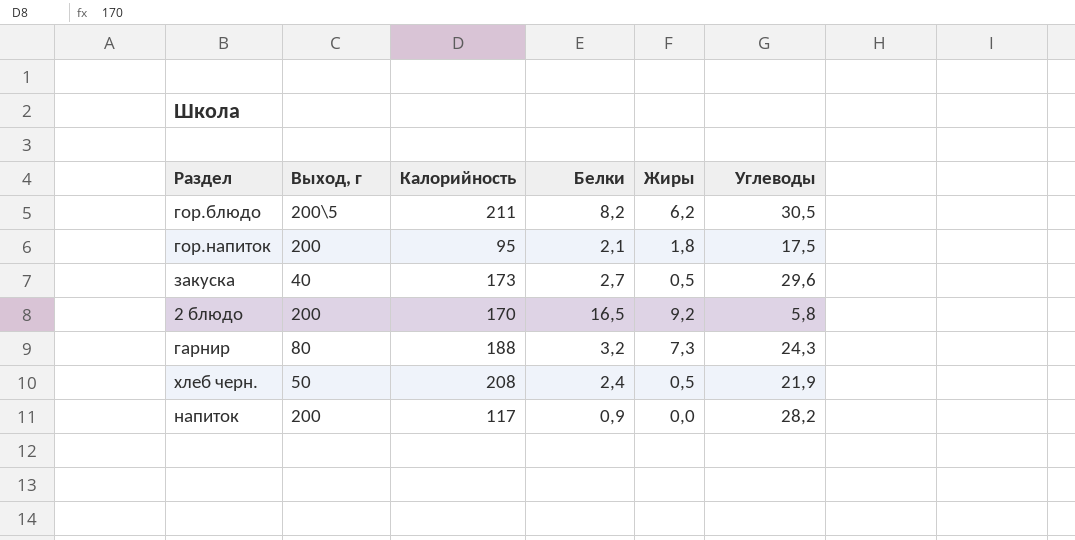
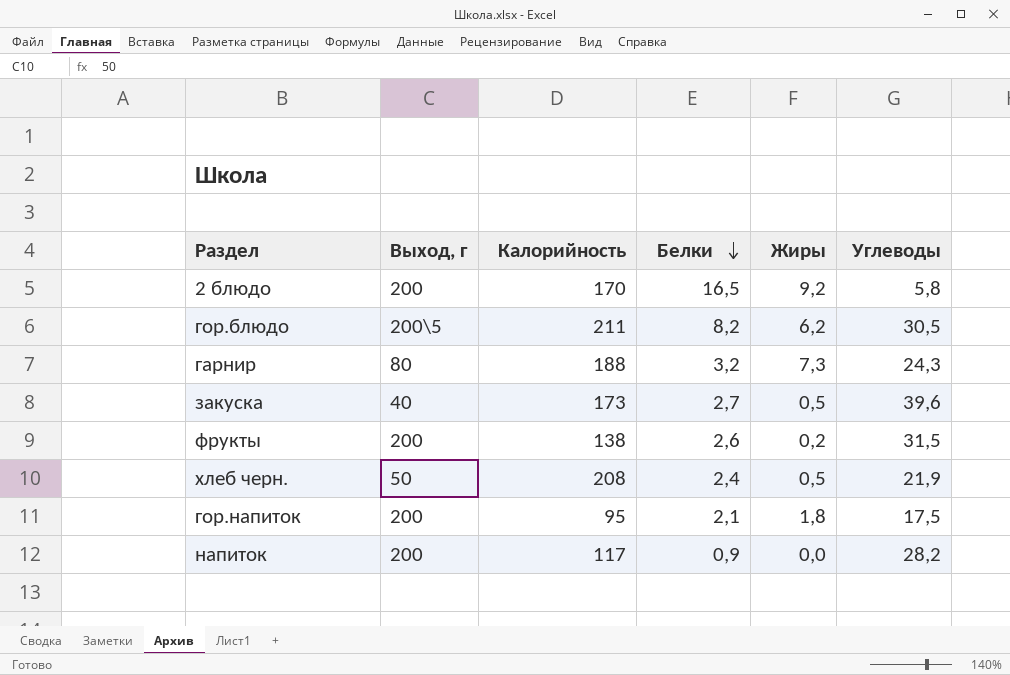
row order: none -> Белки descending
закуска | Углеводы: 29,6 -> 39,6
row фрукты: none -> 200 | 138 | 2,6 | 0,2 | 31,5

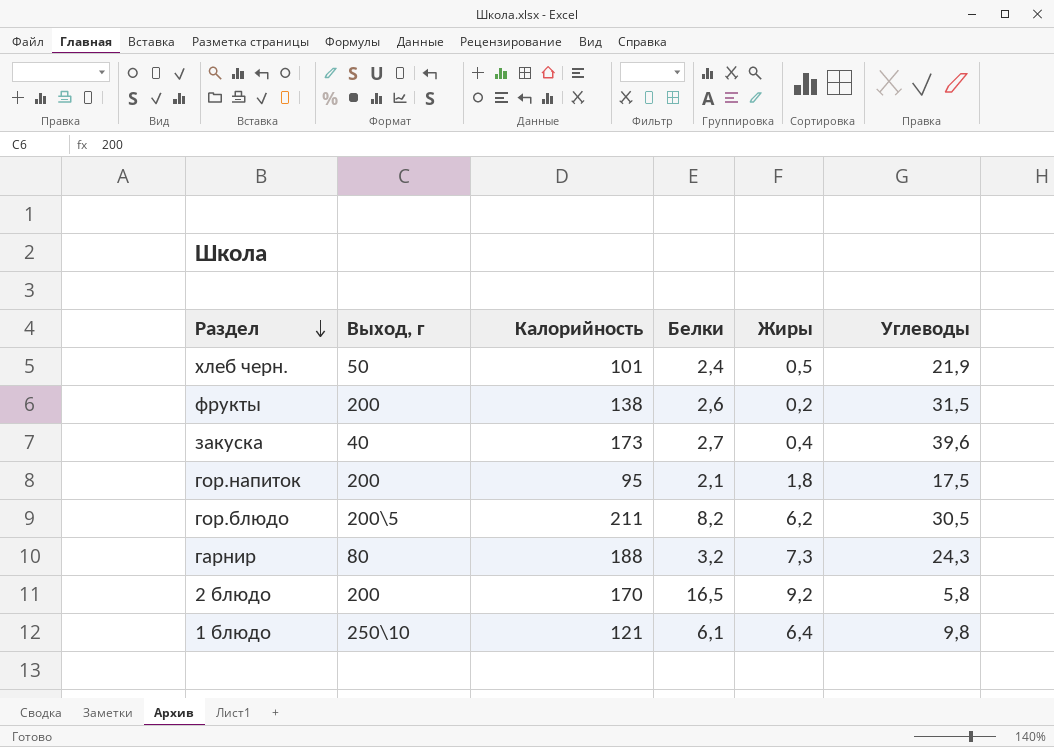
row order: Белки descending -> Раздел descending
row напиток: 200 | 117 | 0,9 | 0,0 | 28,2 -> none
хлеб черн. | Калорийность: 208 -> 101
закуска | Жиры: 0,5 -> 0,4
row 1 блюдо: none -> 250\10 | 121 | 6,1 | 6,4 | 9,8

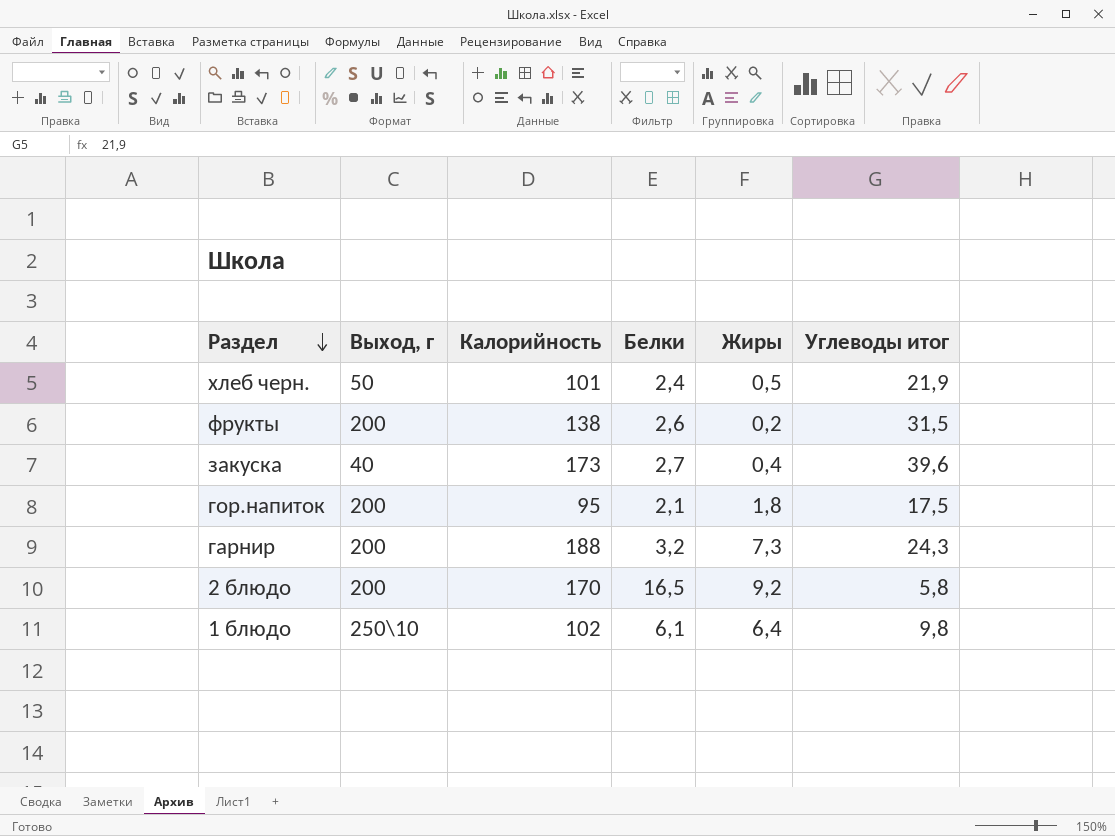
column name: Углеводы -> Углеводы итог
row гор.блюдо: 200\5 | 211 | 8,2 | 6,2 | 30,5 -> none
гарнир | Выход, г: 80 -> 200
1 блюдо | Калорийность: 121 -> 102

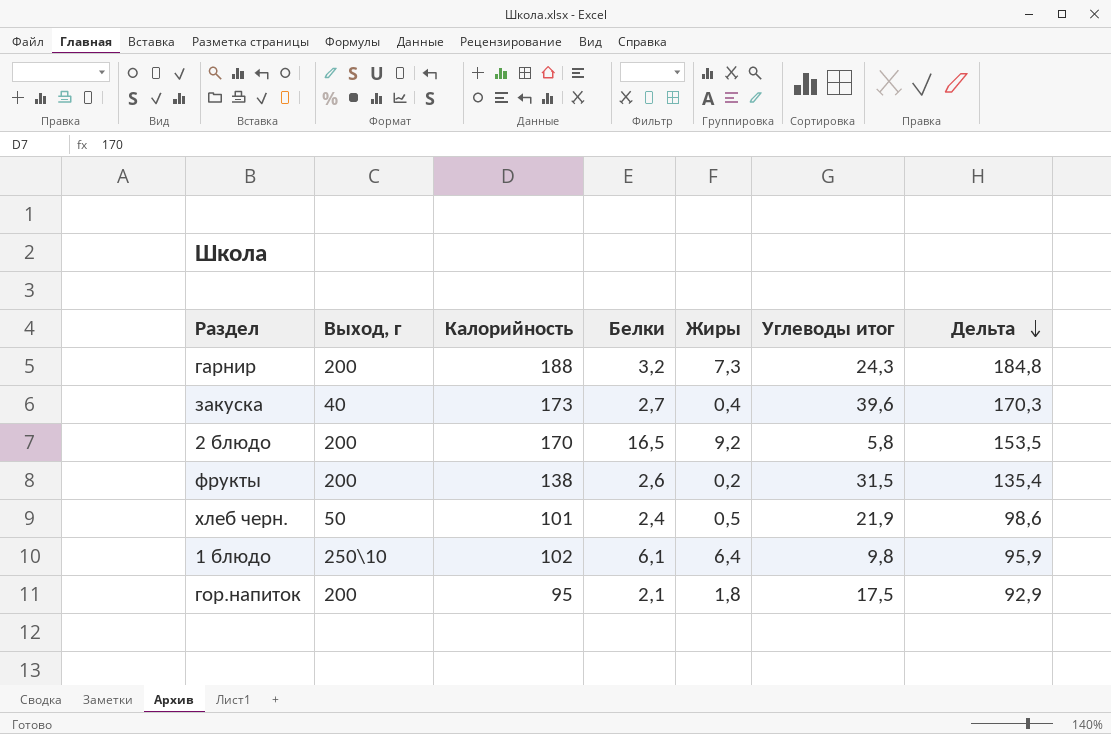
row order: Раздел descending -> Дельта descending
column Дельта | formula: none -> [Калорийность] - [Белки]

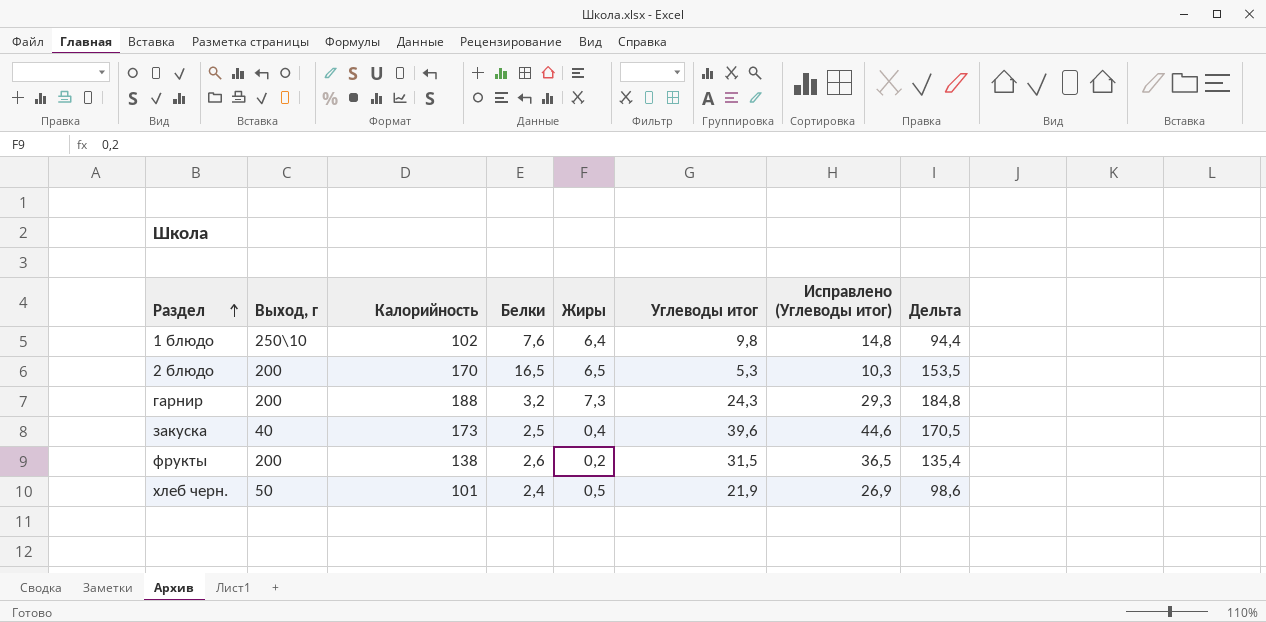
row order: Дельта descending -> Раздел ascending
column Исправлено (Углеводы итог) | formula: none -> [Углеводы итог] + 5
row гор.напиток: 200 | 95 | 2,1 | 1,8 | 17,5 | 92,9 -> none
1 блюдо | Белки: 6,1 -> 7,6
1 блюдо | Дельта: 95,9 -> 94,4
2 блюдо | Жиры: 9,2 -> 6,5
2 блюдо | Углеводы итог: 5,8 -> 5,3
закуска | Белки: 2,7 -> 2,5
закуска | Дельта: 170,3 -> 170,5

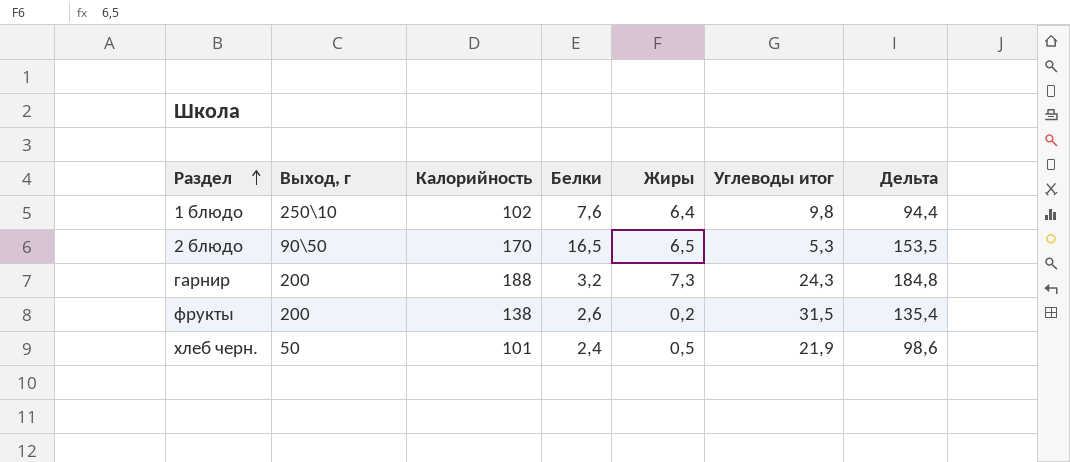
column Исправлено (Углеводы итог) | formula: [Углеводы итог] + 5 -> none
row закуска: 40 | 173 | 2,5 | 0,4 | 39,6 | 44,6 | 170,5 -> none
2 блюдо | Выход, г: 200 -> 90\50

